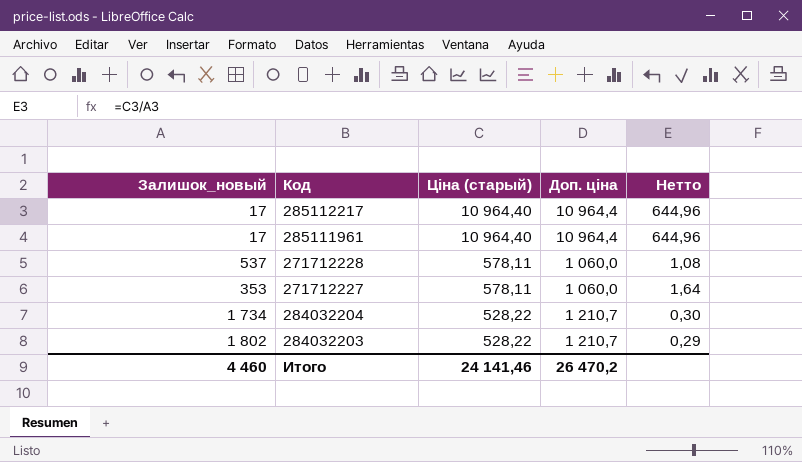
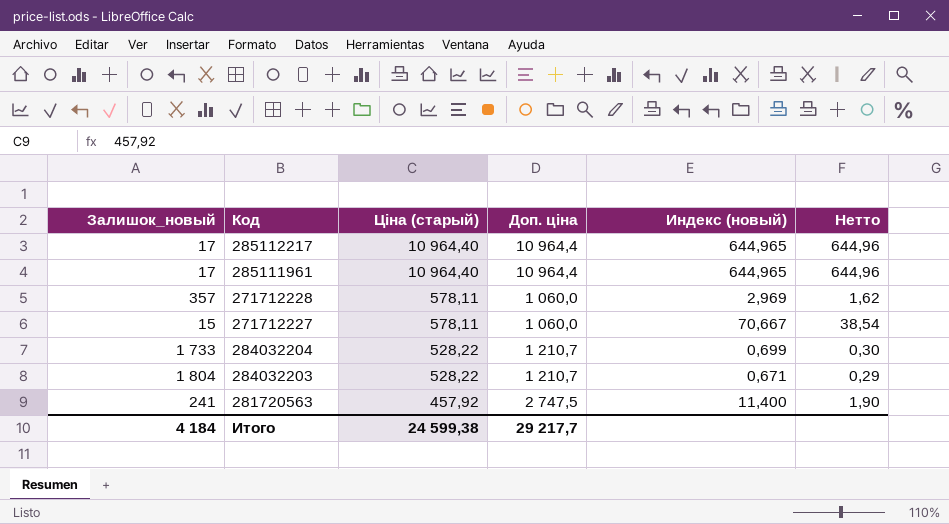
column Индекс (новый) | formula: none -> [Доп. ціна] / [Залишок_новый]
271712228 | Залишок_новый: 537 -> 357
271712228 | Нетто: 1,08 -> 1,62
271712227 | Залишок_новый: 353 -> 15
271712227 | Нетто: 1,64 -> 38,54
284032204 | Залишок_новый: 1 734 -> 1 733
284032203 | Залишок_новый: 1 802 -> 1 804
row 281720563: none -> 241 | 457,92 | 2 747,5 | 11,400 | 1,90
Итого | Залишок_новый: 4 460 -> 4 184
Итого | Ціна (старый): 24 141,46 -> 24 599,38
Итого | Доп. ціна: 26 470,2 -> 29 217,7

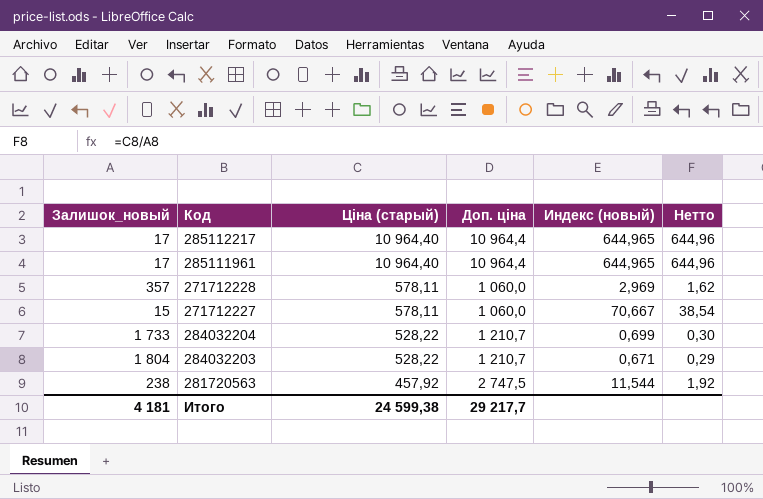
281720563 | Залишок_новый: 241 -> 238
281720563 | Индекс (новый): 11,400 -> 11,544
281720563 | Нетто: 1,90 -> 1,92
Итого | Залишок_новый: 4 184 -> 4 181

